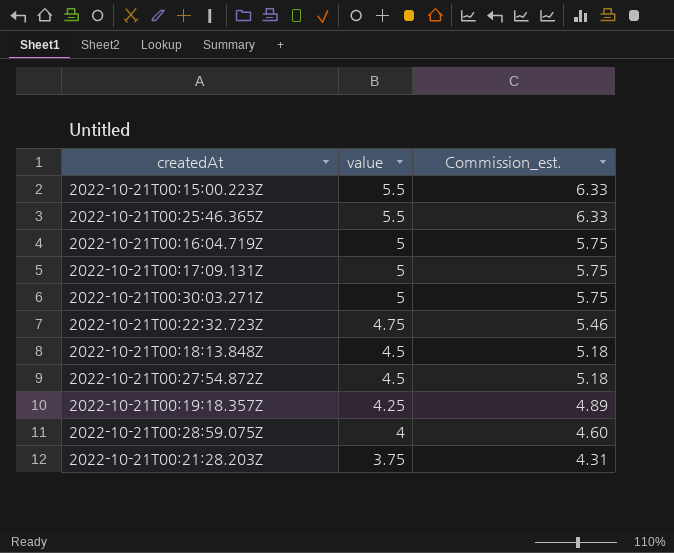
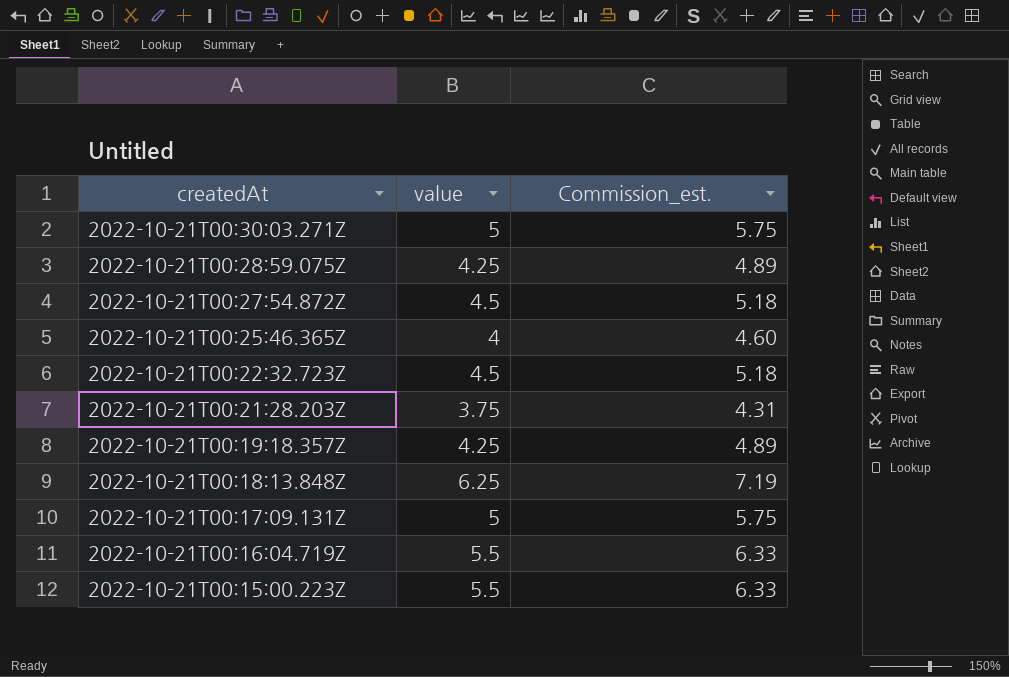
row order: value descending -> createdAt descending
2022-10-21T00:28:59.075Z | value: 4 -> 4.25
2022-10-21T00:28:59.075Z | Commission_est.: 4.60 -> 4.89
2022-10-21T00:25:46.365Z | value: 5.5 -> 4
2022-10-21T00:25:46.365Z | Commission_est.: 6.33 -> 4.60
2022-10-21T00:22:32.723Z | value: 4.75 -> 4.5
2022-10-21T00:22:32.723Z | Commission_est.: 5.46 -> 5.18
2022-10-21T00:18:13.848Z | value: 4.5 -> 6.25
2022-10-21T00:18:13.848Z | Commission_est.: 5.18 -> 7.19
2022-10-21T00:16:04.719Z | value: 5 -> 5.5
2022-10-21T00:16:04.719Z | Commission_est.: 5.75 -> 6.33

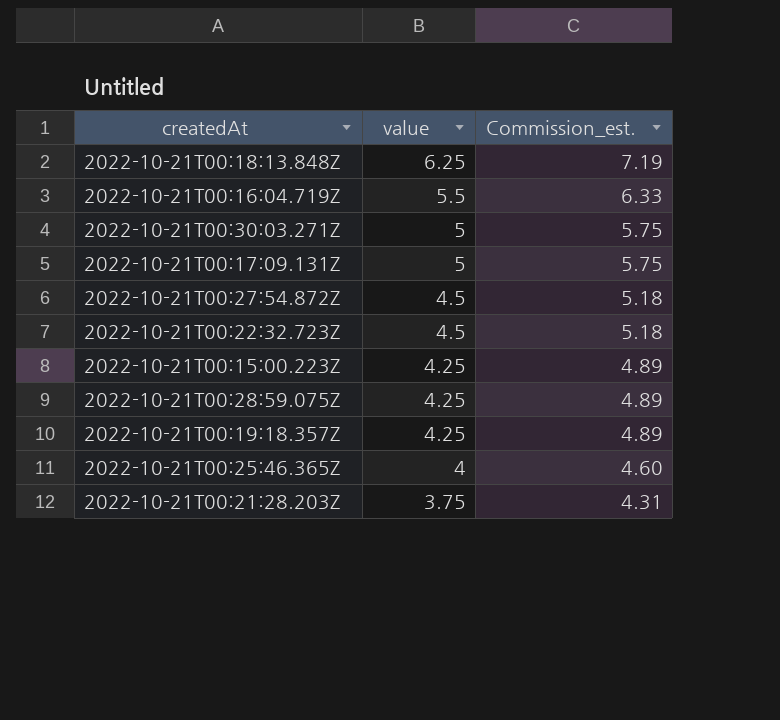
row order: createdAt descending -> value descending
2022-10-21T00:15:00.223Z | value: 5.5 -> 4.25
2022-10-21T00:15:00.223Z | Commission_est.: 6.33 -> 4.89

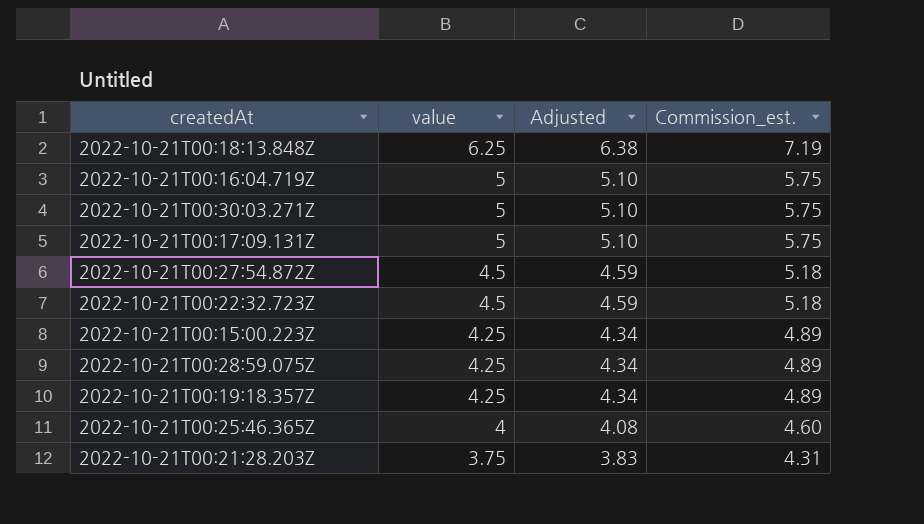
column Adjusted | formula: none -> [value] * 1.02
2022-10-21T00:16:04.719Z | value: 5.5 -> 5
2022-10-21T00:16:04.719Z | Commission_est.: 6.33 -> 5.75

